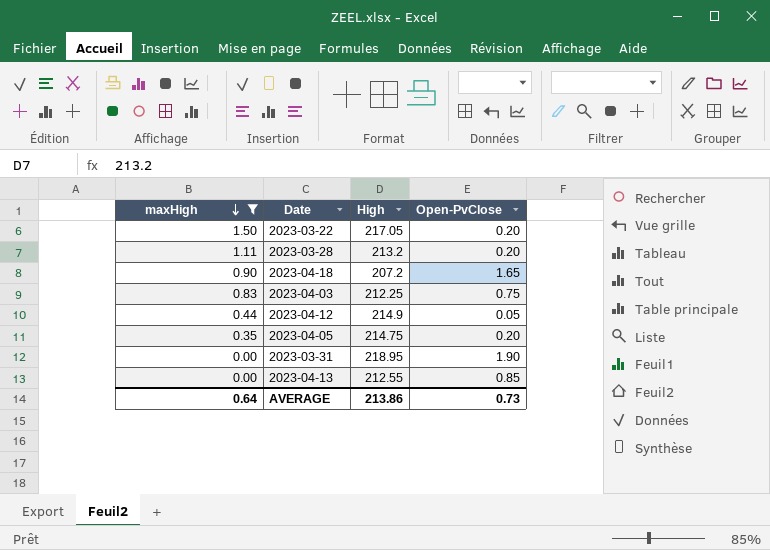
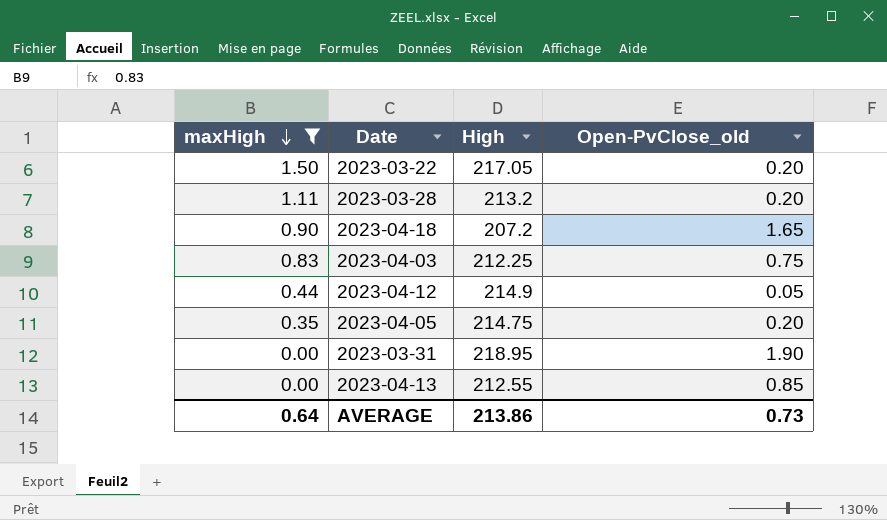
column name: Open-PvClose -> Open-PvClose_old

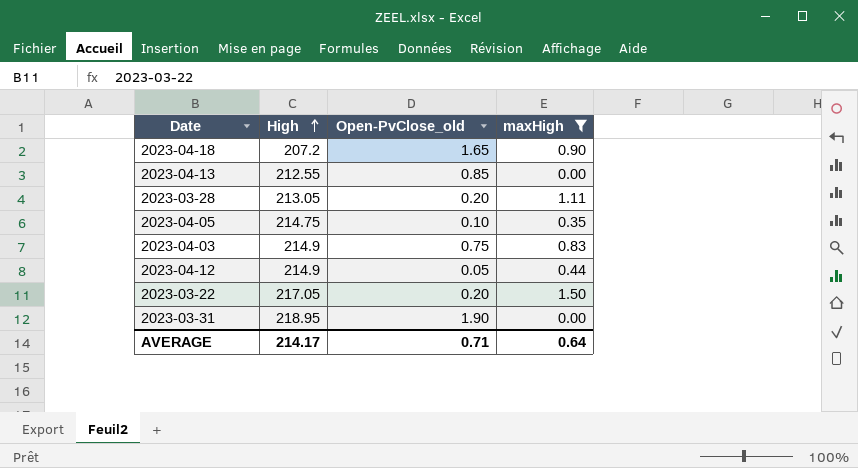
row order: maxHigh descending -> High ascending
column maxHigh | position: 1 -> 4
2023-03-28 | High: 213.2 -> 213.05
2023-04-05 | Open-PvClose_old: 0.20 -> 0.10
2023-04-03 | High: 212.25 -> 214.9
AVERAGE | High: 213.86 -> 214.17
AVERAGE | Open-PvClose_old: 0.73 -> 0.71

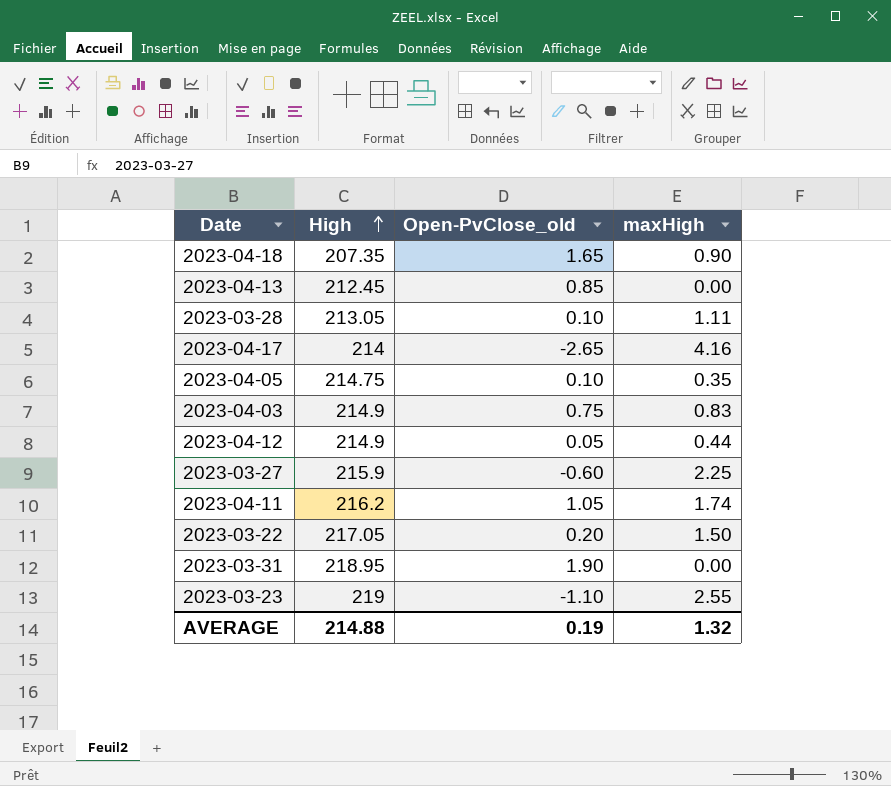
filter: maxHigh <= 1.50 -> none
2023-04-18 | High: 207.2 -> 207.35
2023-04-13 | High: 212.55 -> 212.45
2023-03-28 | Open-PvClose_old: 0.20 -> 0.10
AVERAGE | High: 214.17 -> 214.88
AVERAGE | Open-PvClose_old: 0.71 -> 0.19
AVERAGE | maxHigh: 0.64 -> 1.32

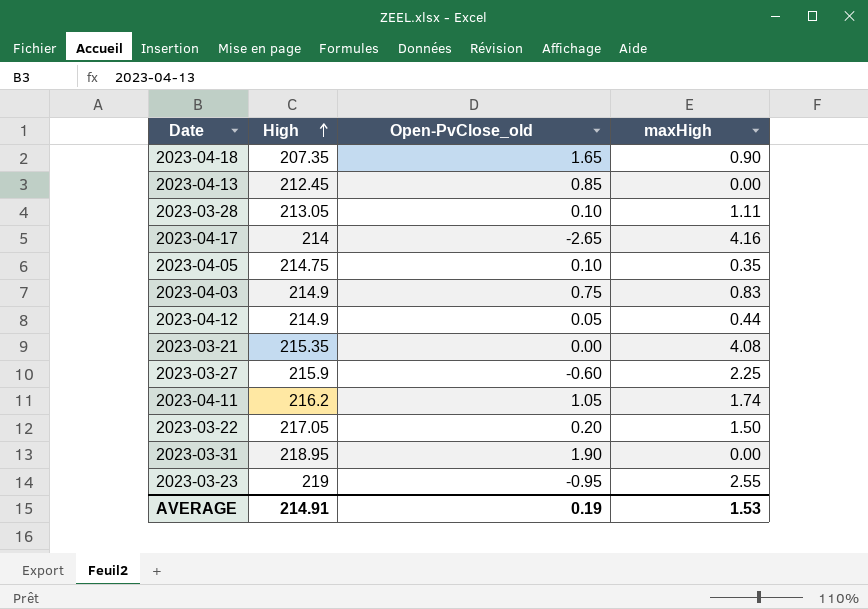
row 2023-03-21: none -> 215.35 | 0.00 | 4.08
2023-03-23 | Open-PvClose_old: -1.10 -> -0.95
AVERAGE | High: 214.88 -> 214.91
AVERAGE | maxHigh: 1.32 -> 1.53

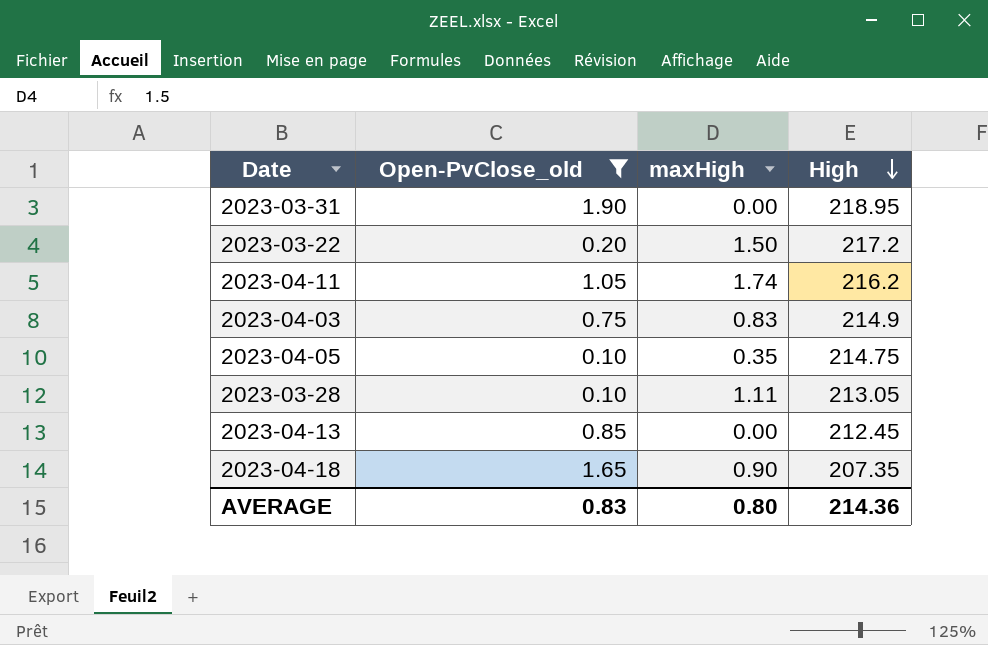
filter: none -> Open-PvClose_old >= 0.10
row order: High ascending -> High descending
column High | position: 2 -> 4
2023-03-22 | High: 217.05 -> 217.2
AVERAGE | Open-PvClose_old: 0.19 -> 0.83
AVERAGE | maxHigh: 1.53 -> 0.80
AVERAGE | High: 214.91 -> 214.36

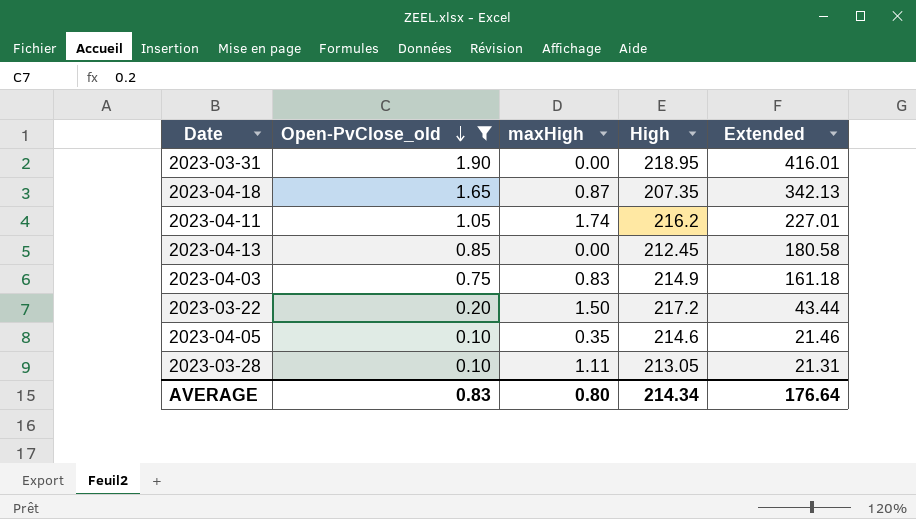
row order: High descending -> Open-PvClose_old descending
column Extended | formula: none -> [Open-PvClose_old] * [High]
2023-04-18 | maxHigh: 0.90 -> 0.87
2023-04-05 | High: 214.75 -> 214.6
AVERAGE | High: 214.36 -> 214.34

